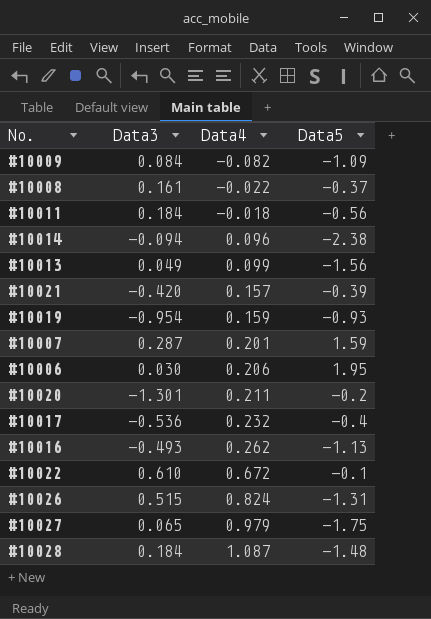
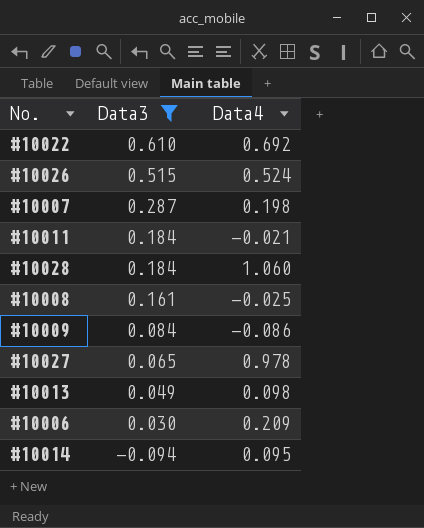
filter: none -> Data3 >= -0.094
row order: Data4 ascending -> Data3 descending
column Data5 | position: 4 -> none
#10022 | Data4: 0.672 -> 0.692
#10026 | Data4: 0.824 -> 0.524
#10007 | Data4: 0.201 -> 0.198
#10011 | Data4: -0.018 -> -0.021
#10028 | Data4: 1.087 -> 1.060
#10008 | Data4: -0.022 -> -0.025
#10009 | Data4: -0.082 -> -0.086
#10027 | Data4: 0.979 -> 0.978
#10013 | Data4: 0.099 -> 0.098
#10006 | Data4: 0.206 -> 0.209
#10014 | Data4: 0.096 -> 0.095

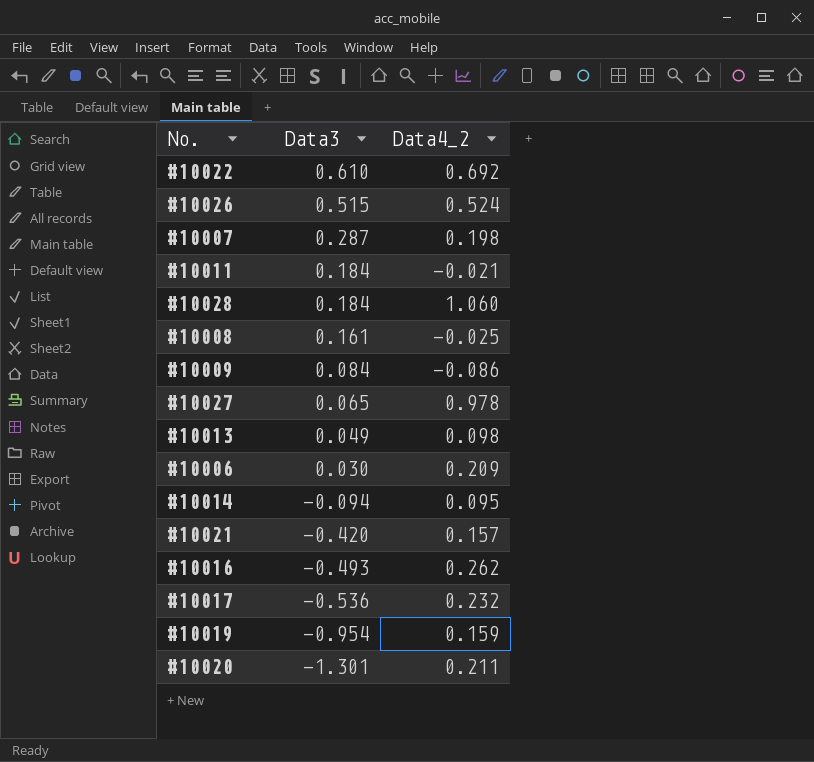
filter: Data3 >= -0.094 -> none
column name: Data4 -> Data4_2

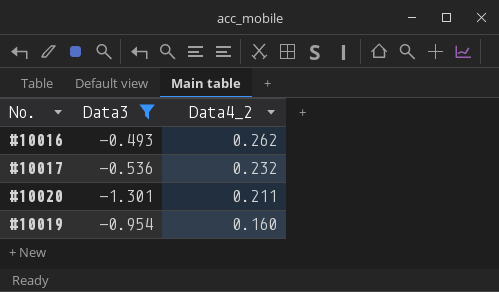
filter: none -> Data3 <= -0.493
row order: Data3 descending -> Data4_2 descending
#10019 | Data4_2: 0.159 -> 0.160

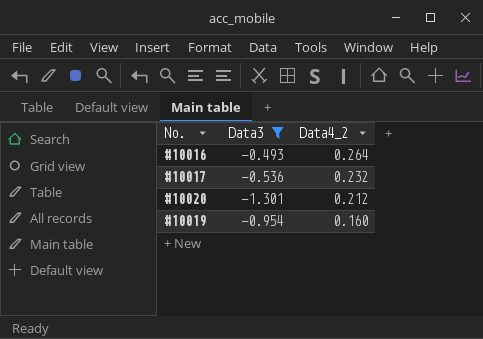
#10016 | Data4_2: 0.262 -> 0.264
#10020 | Data4_2: 0.211 -> 0.212

